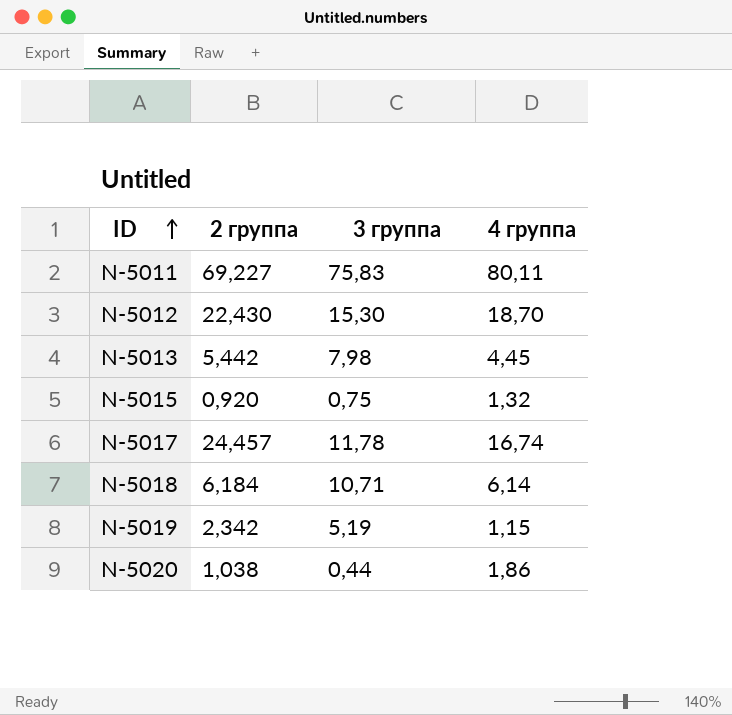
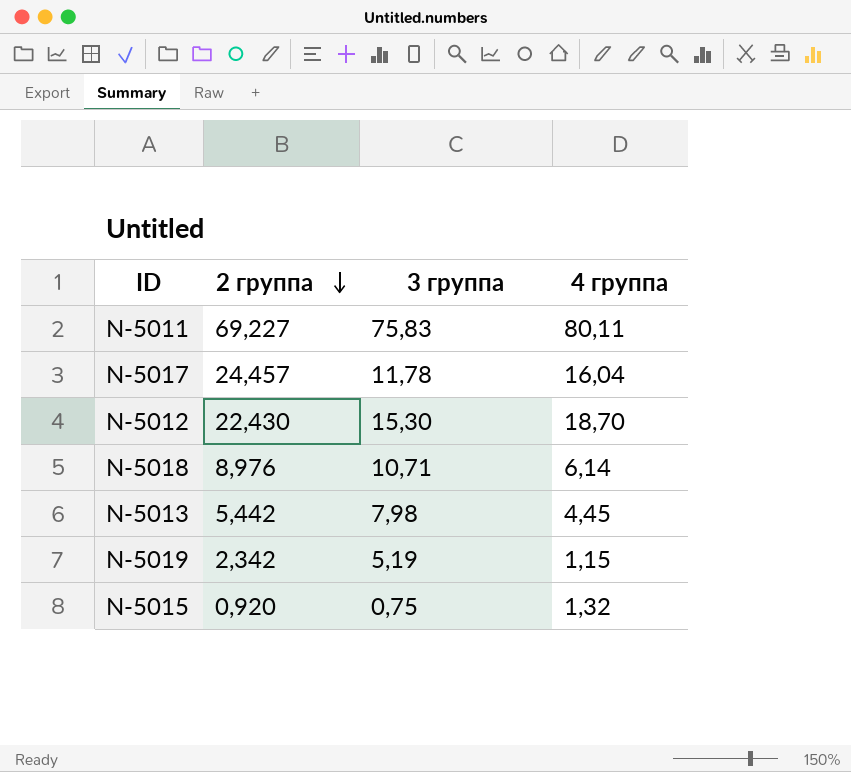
row order: ID ascending -> 2 группа descending
row N-5020: 1,038 | 0,44 | 1,86 -> none
N-5017 | 4 группа: 16,74 -> 16,04
N-5018 | 2 группа: 6,184 -> 8,976

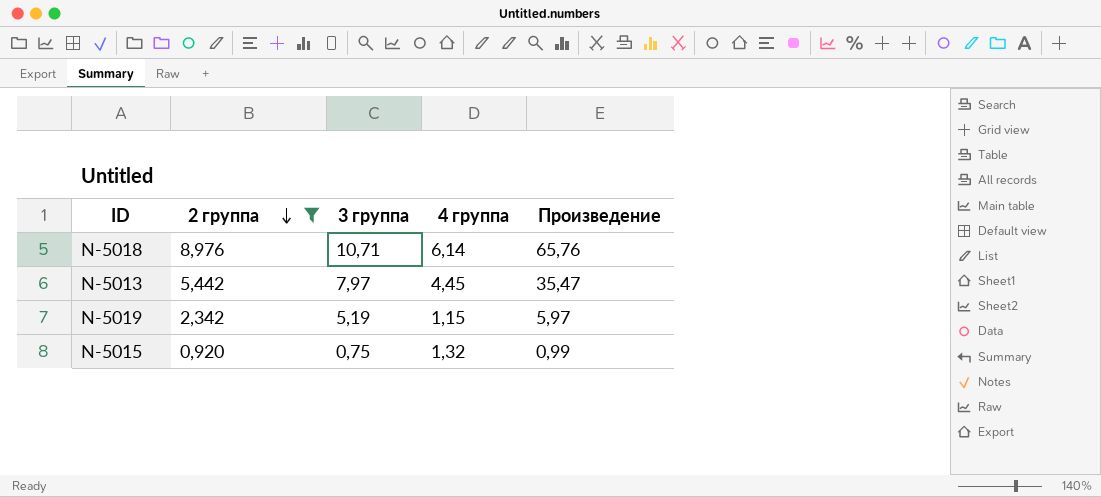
filter: none -> 2 группа <= 8,976
column Произведение | formula: none -> [3 группа] * [4 группа]
N-5013 | 3 группа: 7,98 -> 7,97

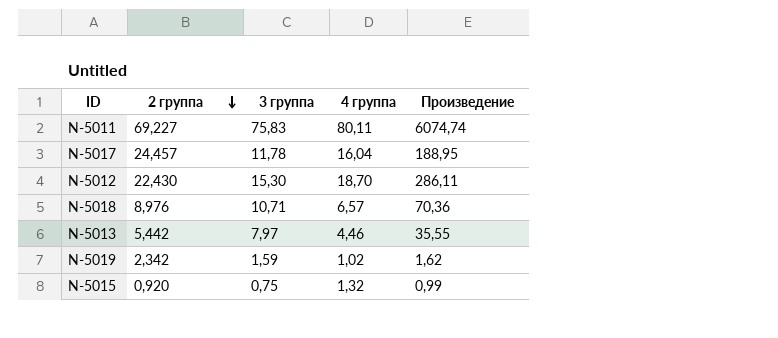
filter: 2 группа <= 8,976 -> none
N-5018 | 4 группа: 6,14 -> 6,57
N-5018 | Произведение: 65,76 -> 70,36
N-5013 | 4 группа: 4,45 -> 4,46
N-5013 | Произведение: 35,47 -> 35,55
N-5019 | 3 группа: 5,19 -> 1,59
N-5019 | 4 группа: 1,15 -> 1,02
N-5019 | Произведение: 5,97 -> 1,62

